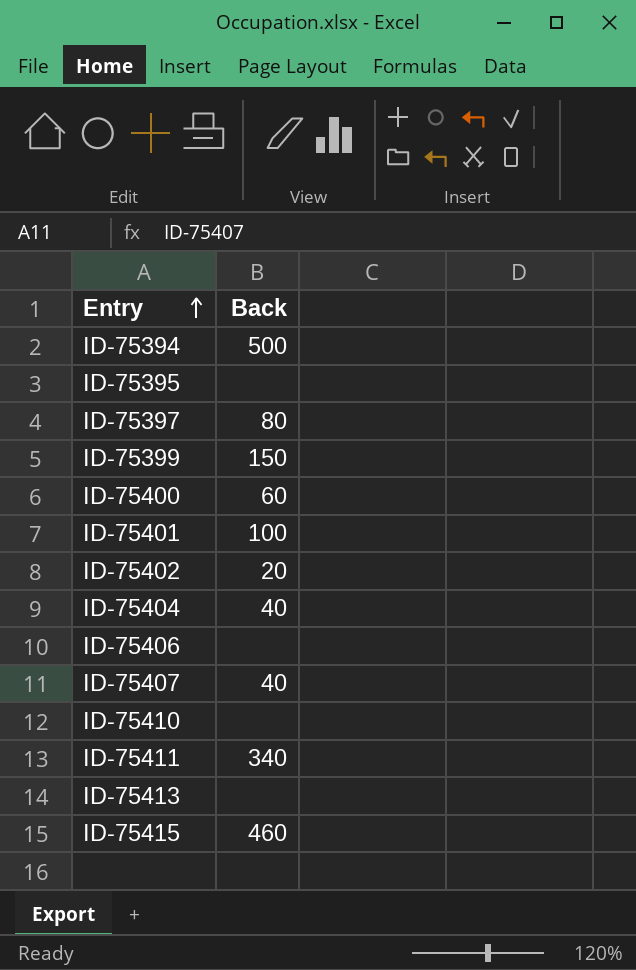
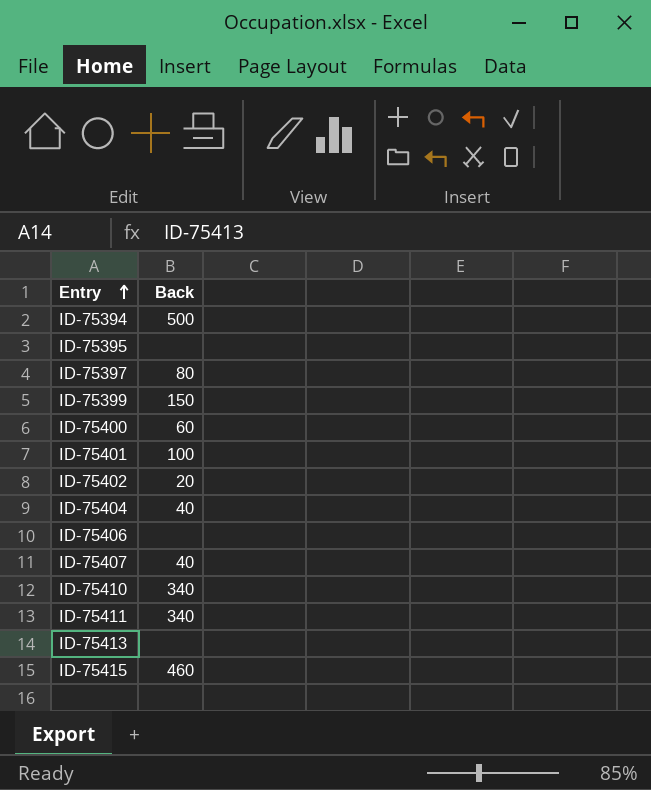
ID-75410 | Back: none -> 340

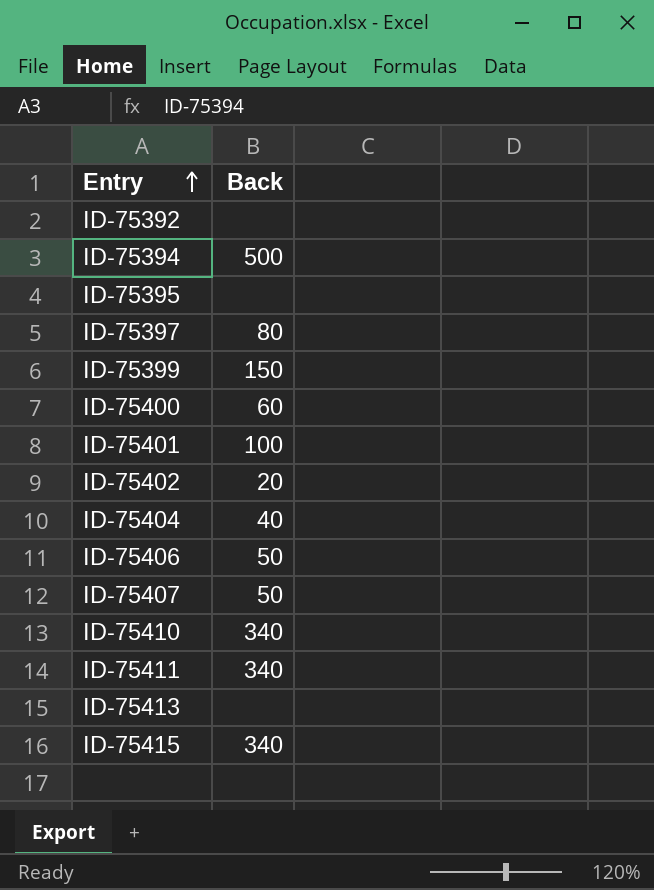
row ID-75392: none -> none
ID-75406 | Back: none -> 50
ID-75407 | Back: 40 -> 50
ID-75415 | Back: 460 -> 340

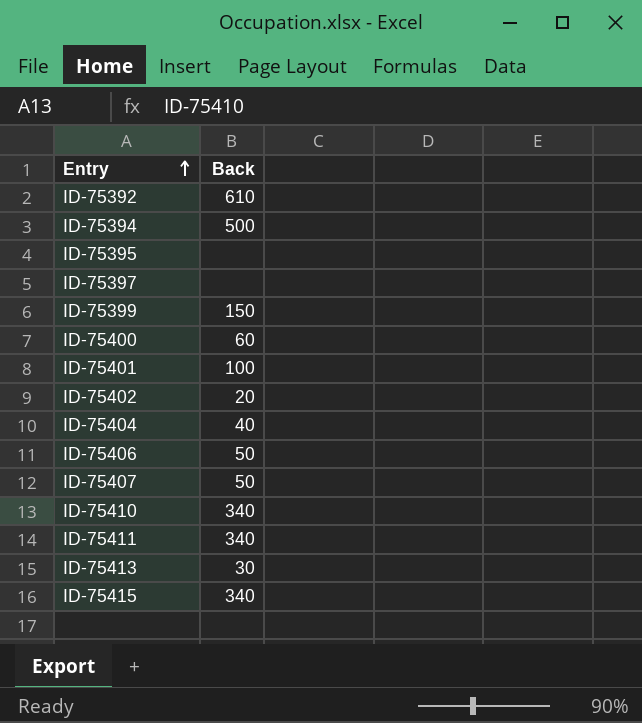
ID-75392 | Back: none -> 610
ID-75397 | Back: 80 -> none
ID-75413 | Back: none -> 30

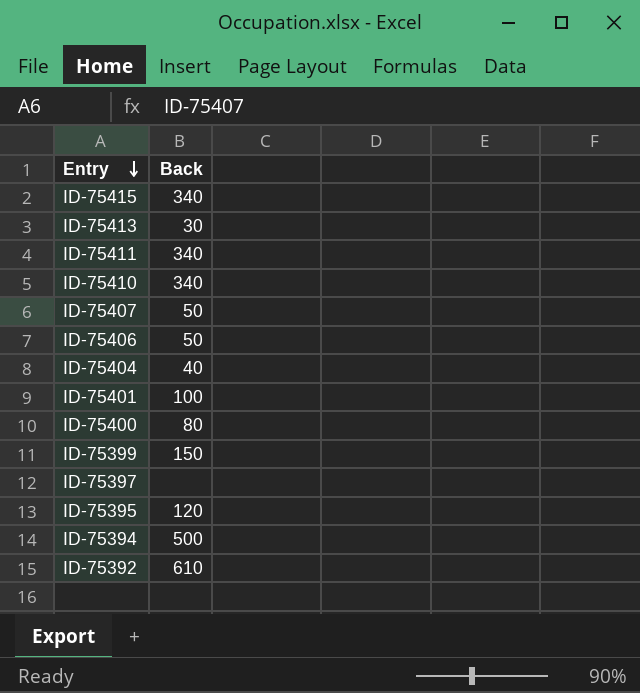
row order: Entry ascending -> Entry descending
row ID-75402: 20 -> none
ID-75400 | Back: 60 -> 80
ID-75395 | Back: none -> 120

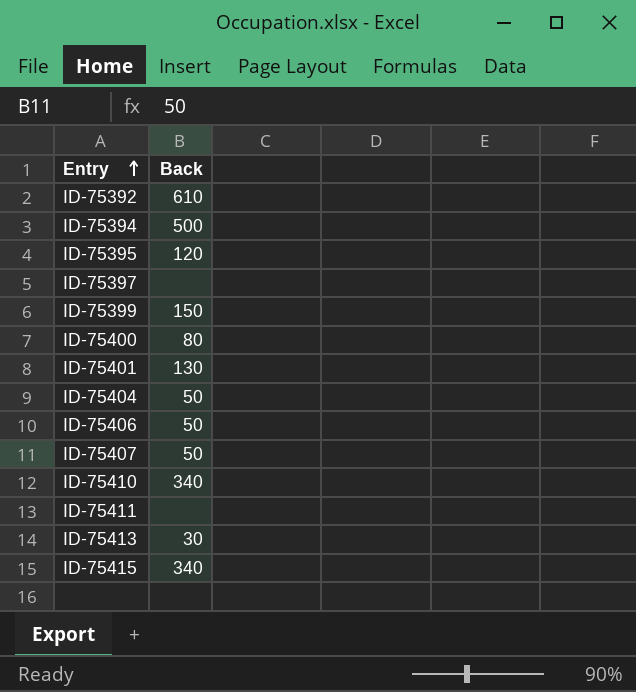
row order: Entry descending -> Entry ascending
ID-75401 | Back: 100 -> 130
ID-75404 | Back: 40 -> 50
ID-75411 | Back: 340 -> none

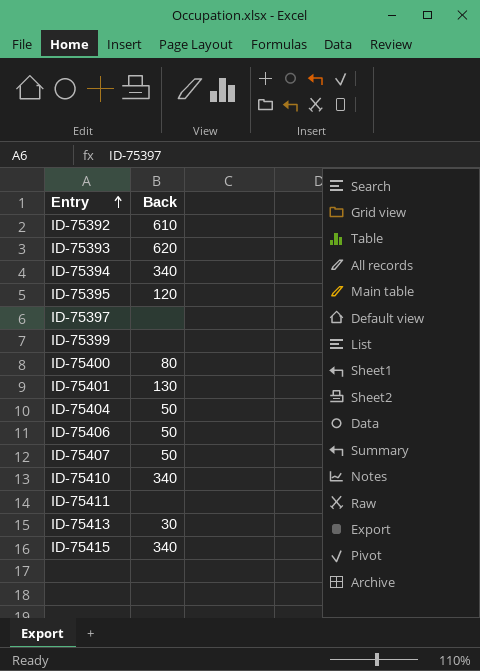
row ID-75393: none -> 620
ID-75394 | Back: 500 -> 340
ID-75399 | Back: 150 -> none

